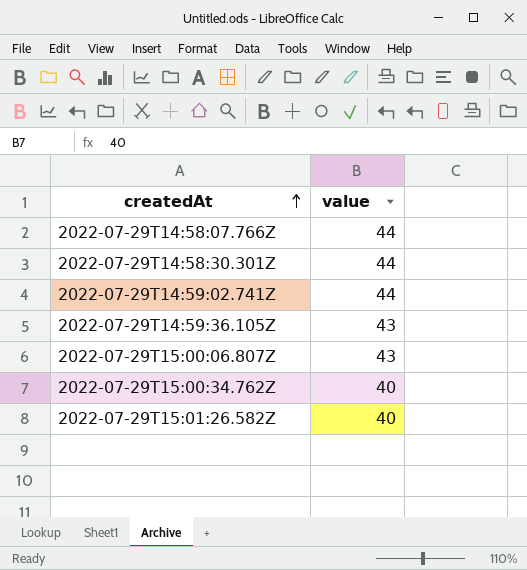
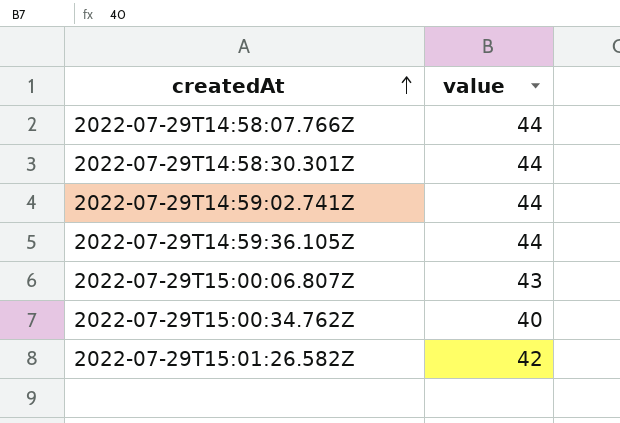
2022-07-29T14:59:36.105Z | value: 43 -> 44
2022-07-29T15:01:26.582Z | value: 40 -> 42

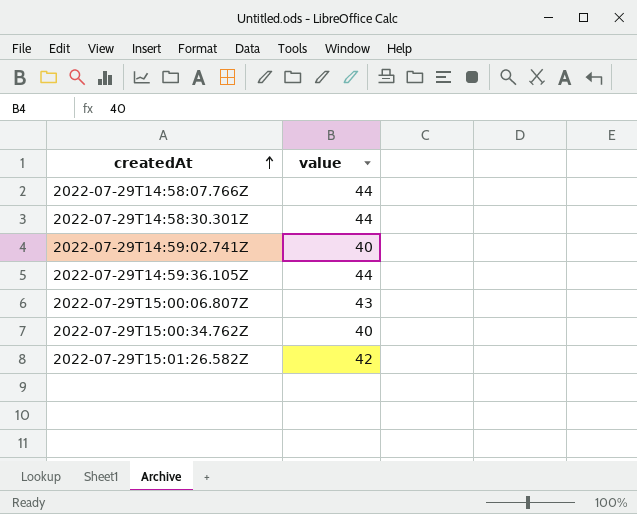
2022-07-29T14:59:02.741Z | value: 44 -> 40

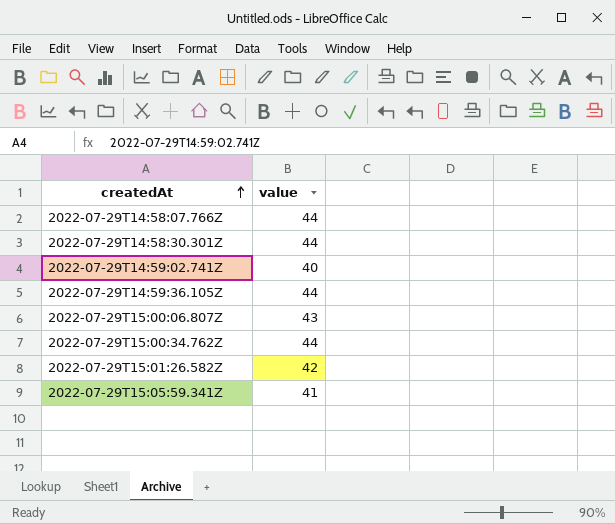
2022-07-29T15:00:34.762Z | value: 40 -> 44
row 2022-07-29T15:05:59.341Z: none -> 41

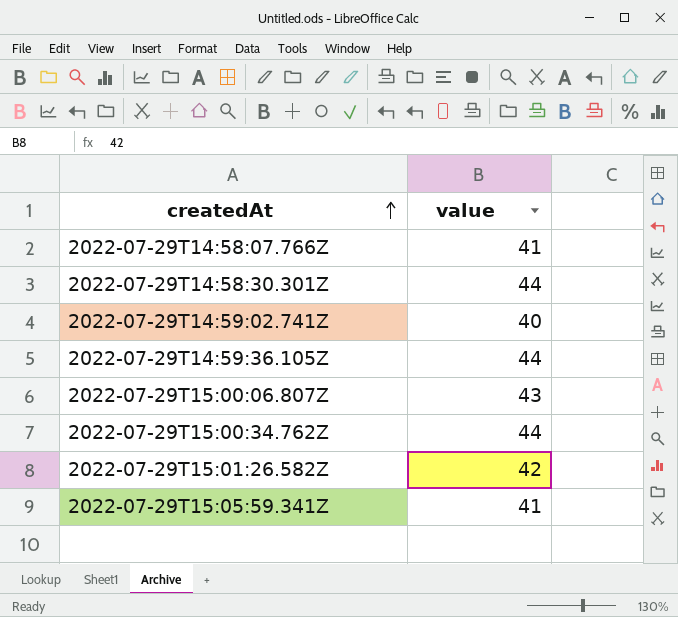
2022-07-29T14:58:07.766Z | value: 44 -> 41

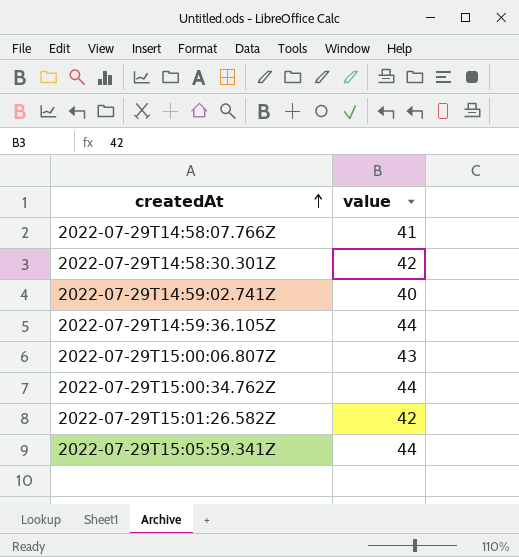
2022-07-29T14:58:30.301Z | value: 44 -> 42
2022-07-29T15:05:59.341Z | value: 41 -> 44

